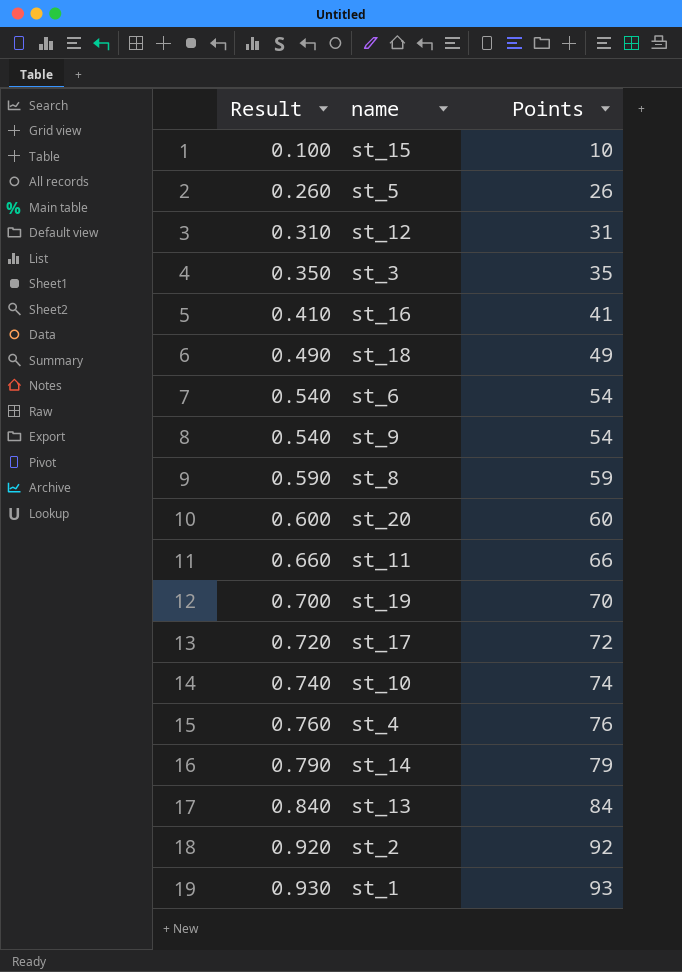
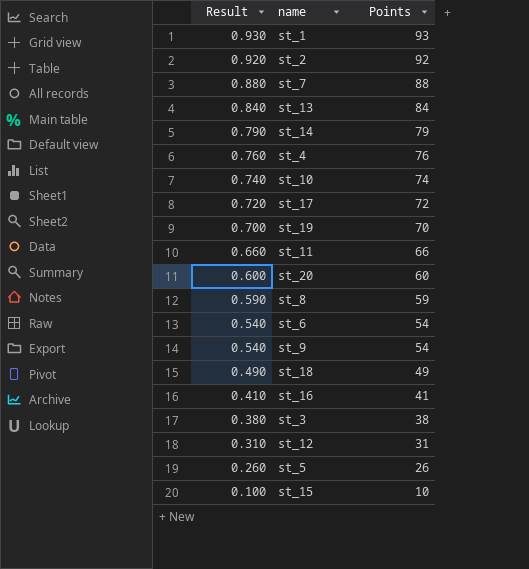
row order: Result ascending -> Result descending
row st_7: none -> 0.880 | 88
st_3 | Result: 0.350 -> 0.380
st_3 | Points: 35 -> 38

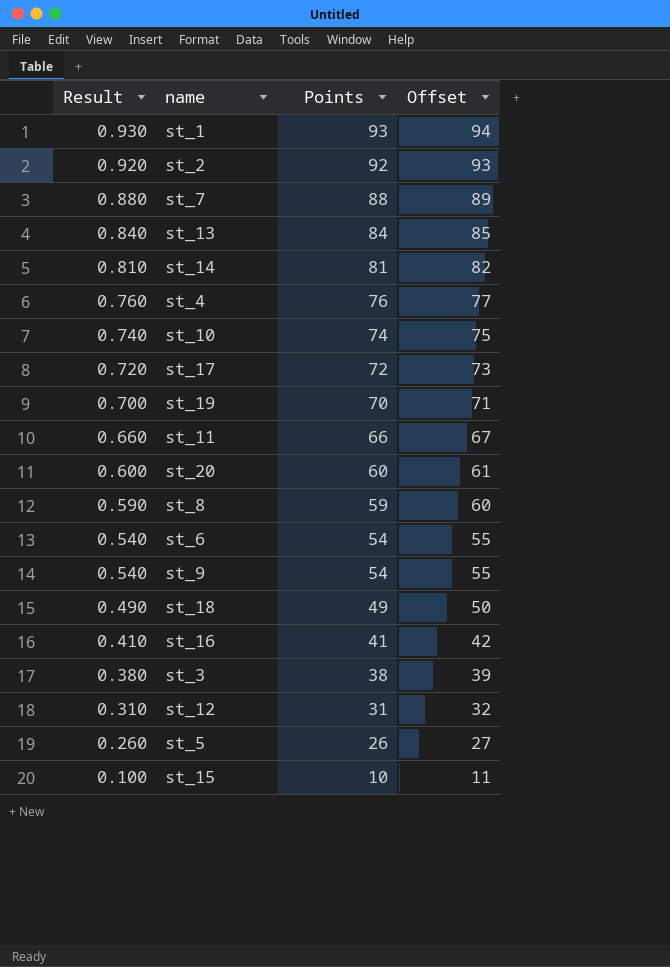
column Offset | formula: none -> [Points] + 1
st_14 | Result: 0.790 -> 0.810
st_14 | Points: 79 -> 81

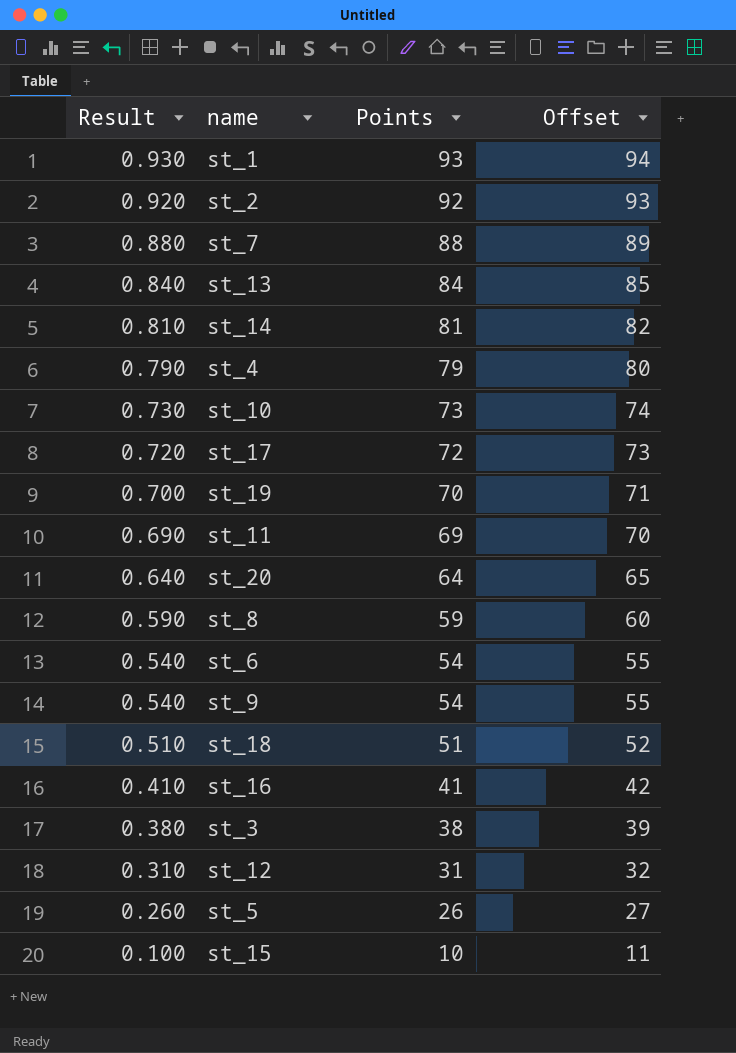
st_4 | Result: 0.760 -> 0.790
st_4 | Points: 76 -> 79
st_4 | Offset: 77 -> 80
st_10 | Result: 0.740 -> 0.730
st_10 | Points: 74 -> 73
st_10 | Offset: 75 -> 74
st_11 | Result: 0.660 -> 0.690
st_11 | Points: 66 -> 69
st_11 | Offset: 67 -> 70
st_20 | Result: 0.600 -> 0.640
st_20 | Points: 60 -> 64
st_20 | Offset: 61 -> 65
st_18 | Result: 0.490 -> 0.510
st_18 | Points: 49 -> 51
st_18 | Offset: 50 -> 52

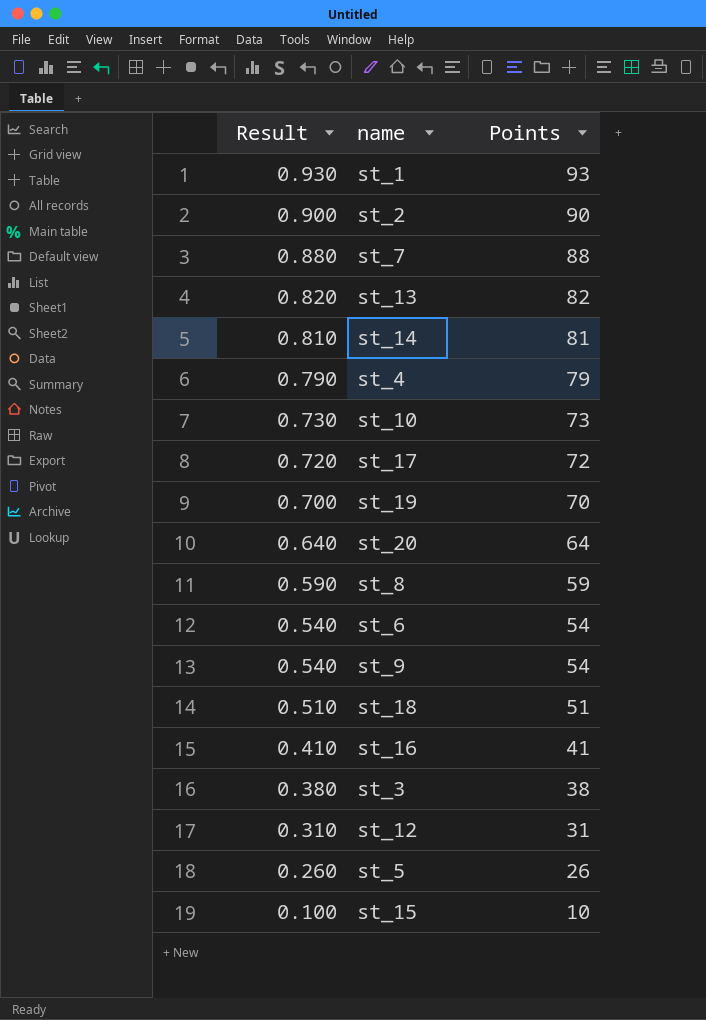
column Offset | formula: [Points] + 1 -> none
row st_11: 0.690 | 69 | 70 -> none
st_2 | Result: 0.920 -> 0.900
st_2 | Points: 92 -> 90
st_13 | Result: 0.840 -> 0.820
st_13 | Points: 84 -> 82

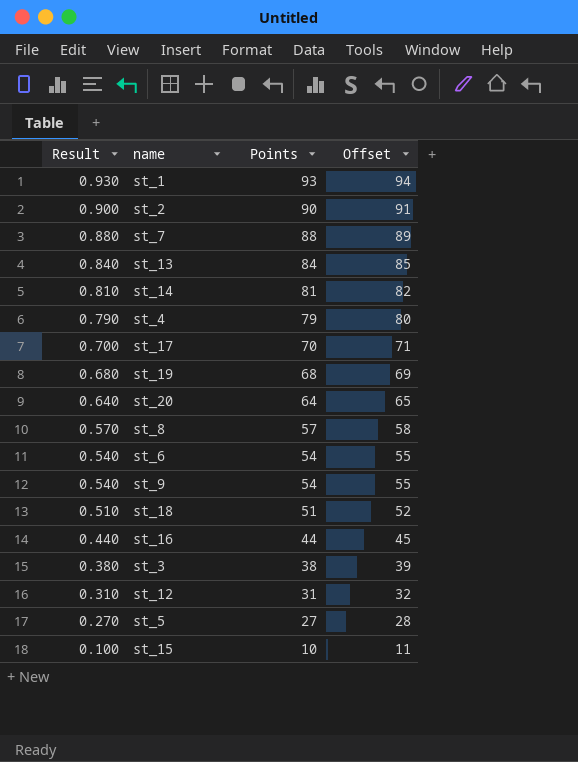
column Offset | formula: none -> [Points] + 1
row st_10: 0.730 | 73 -> none
st_13 | Result: 0.820 -> 0.840
st_13 | Points: 82 -> 84
st_17 | Result: 0.720 -> 0.700
st_17 | Points: 72 -> 70
st_19 | Result: 0.700 -> 0.680
st_19 | Points: 70 -> 68
st_8 | Result: 0.590 -> 0.570
st_8 | Points: 59 -> 57
st_16 | Result: 0.410 -> 0.440
st_16 | Points: 41 -> 44
st_5 | Result: 0.260 -> 0.270
st_5 | Points: 26 -> 27

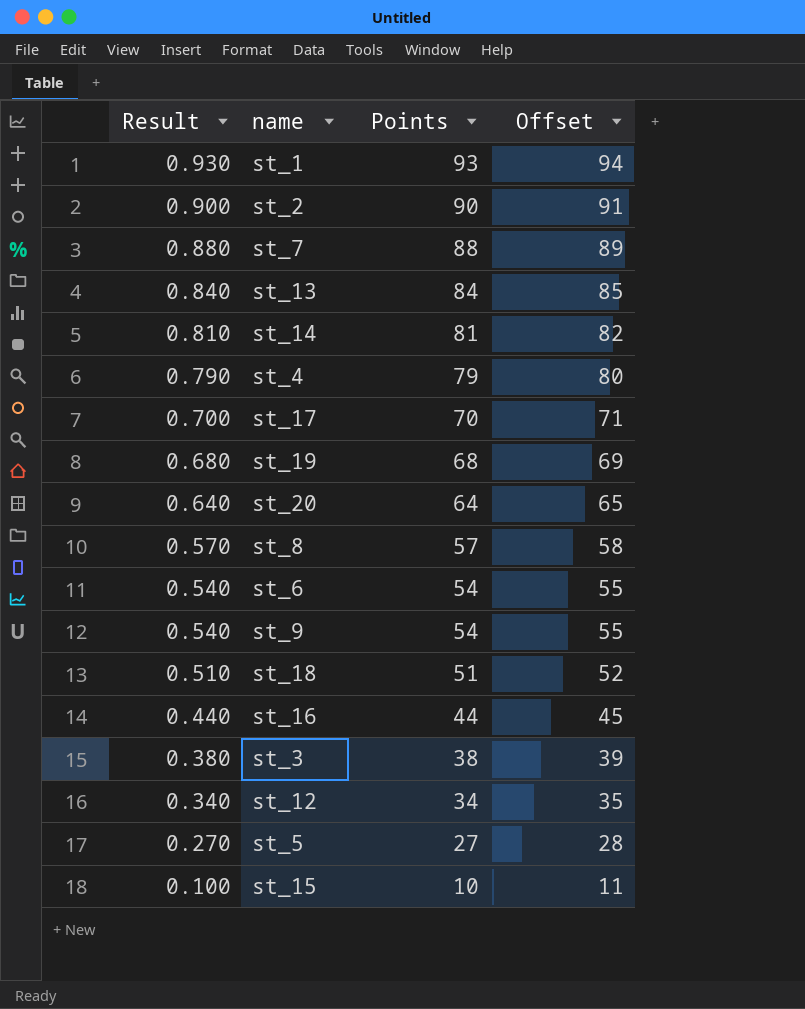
st_12 | Result: 0.310 -> 0.340
st_12 | Points: 31 -> 34
st_12 | Offset: 32 -> 35

